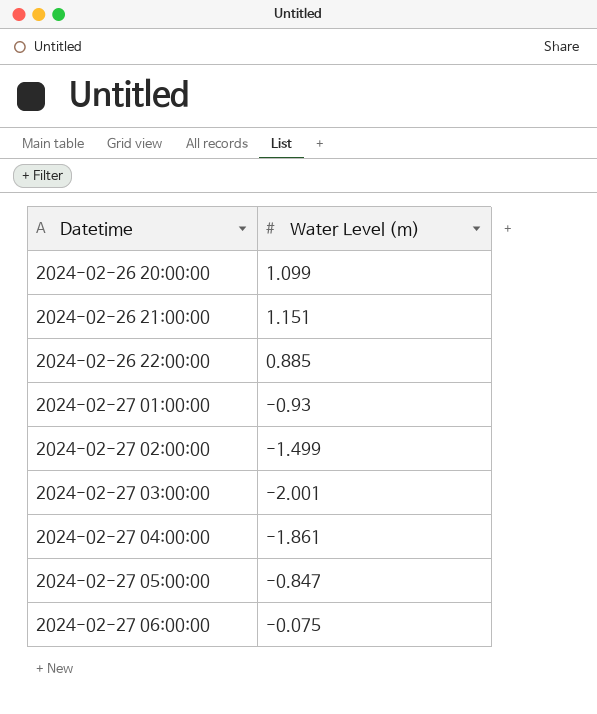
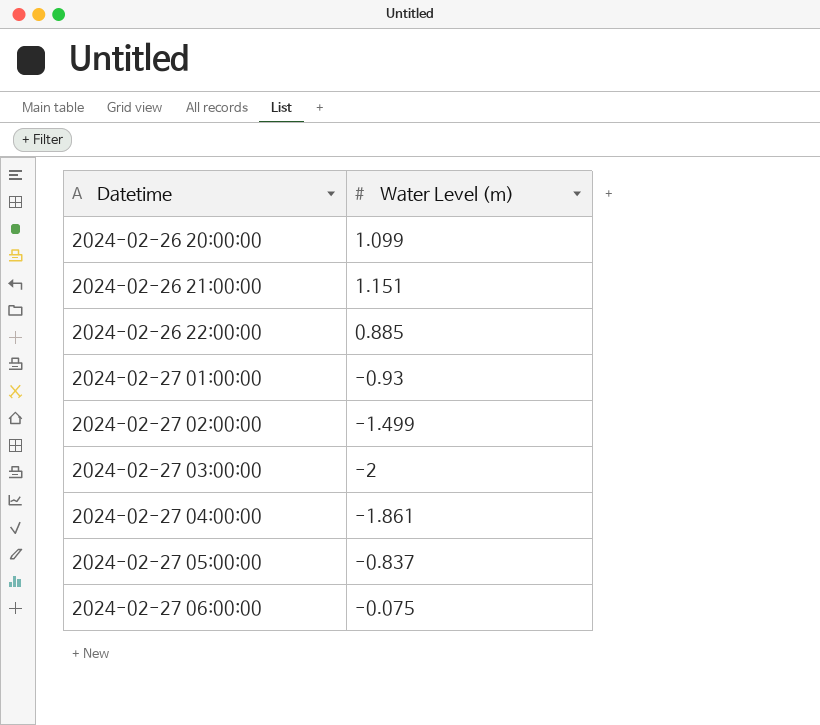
2024-02-27 03:00:00 | Water Level (m): -2.001 -> -2
2024-02-27 05:00:00 | Water Level (m): -0.847 -> -0.837

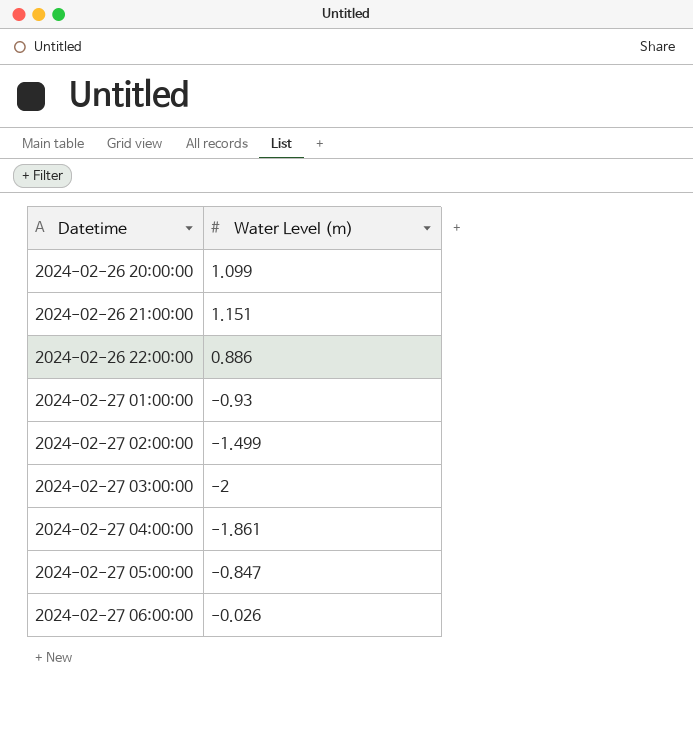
2024-02-26 22:00:00 | Water Level (m): 0.885 -> 0.886
2024-02-27 05:00:00 | Water Level (m): -0.837 -> -0.847
2024-02-27 06:00:00 | Water Level (m): -0.075 -> -0.026

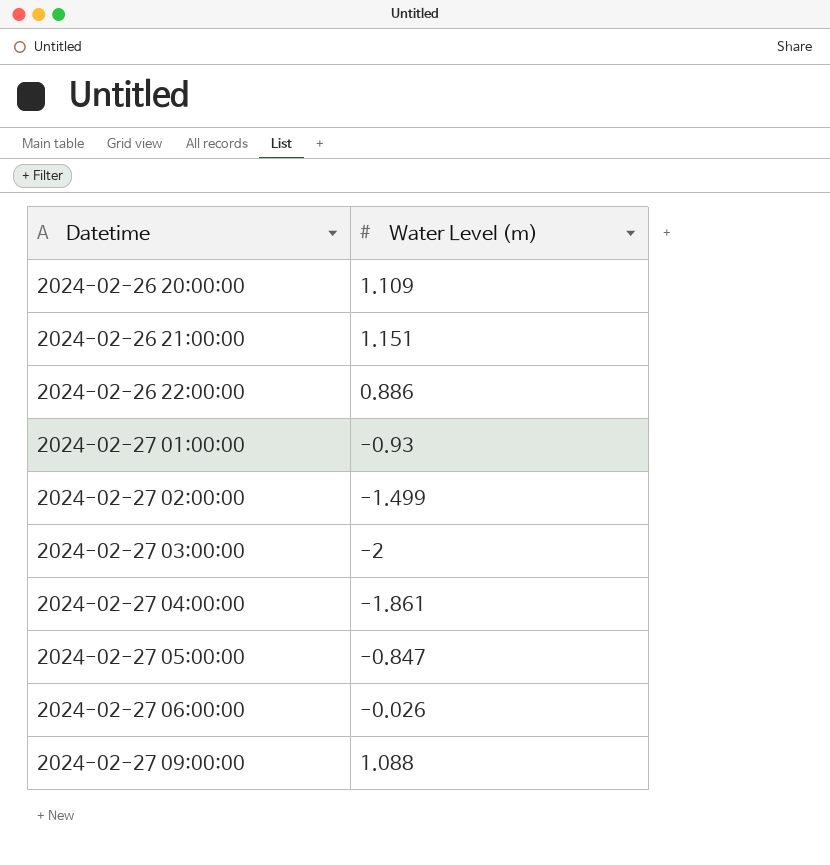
2024-02-26 20:00:00 | Water Level (m): 1.099 -> 1.109
row 2024-02-27 09:00:00: none -> 1.088

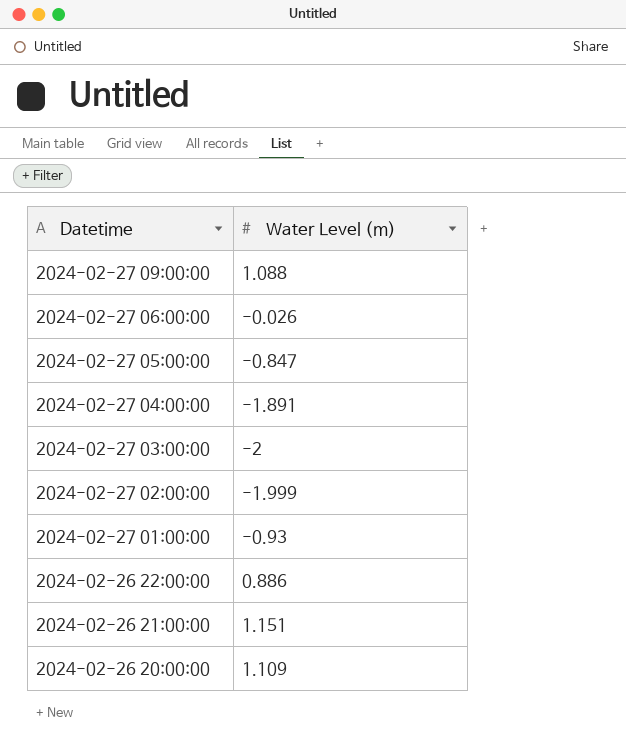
row order: Datetime ascending -> Datetime descending
2024-02-27 04:00:00 | Water Level (m): -1.861 -> -1.891
2024-02-27 02:00:00 | Water Level (m): -1.499 -> -1.999

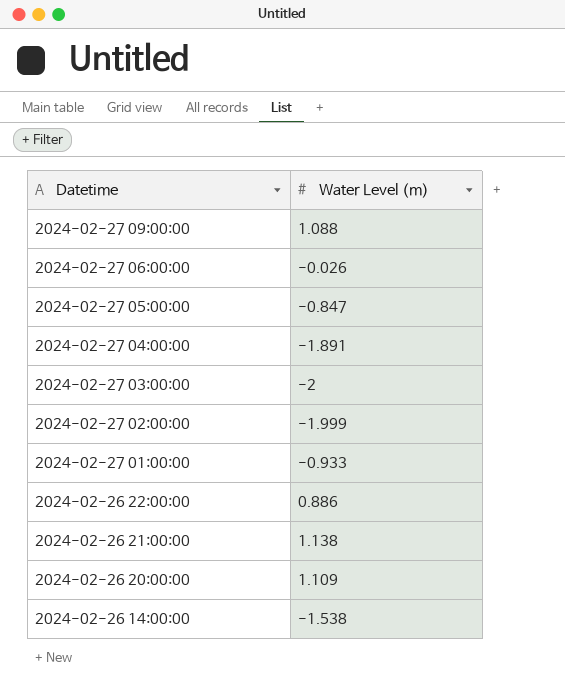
2024-02-27 01:00:00 | Water Level (m): -0.93 -> -0.933
2024-02-26 21:00:00 | Water Level (m): 1.151 -> 1.138
row 2024-02-26 14:00:00: none -> -1.538

